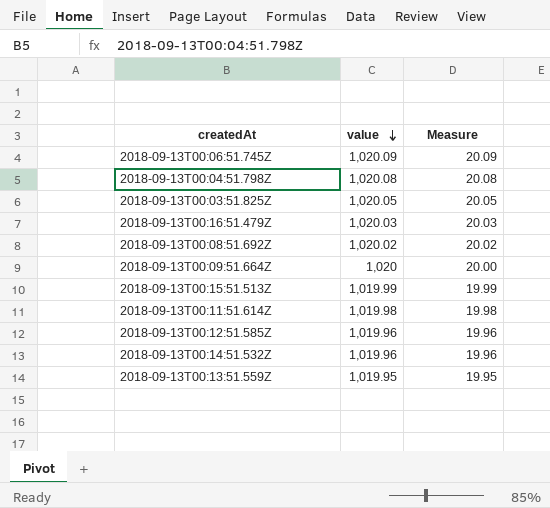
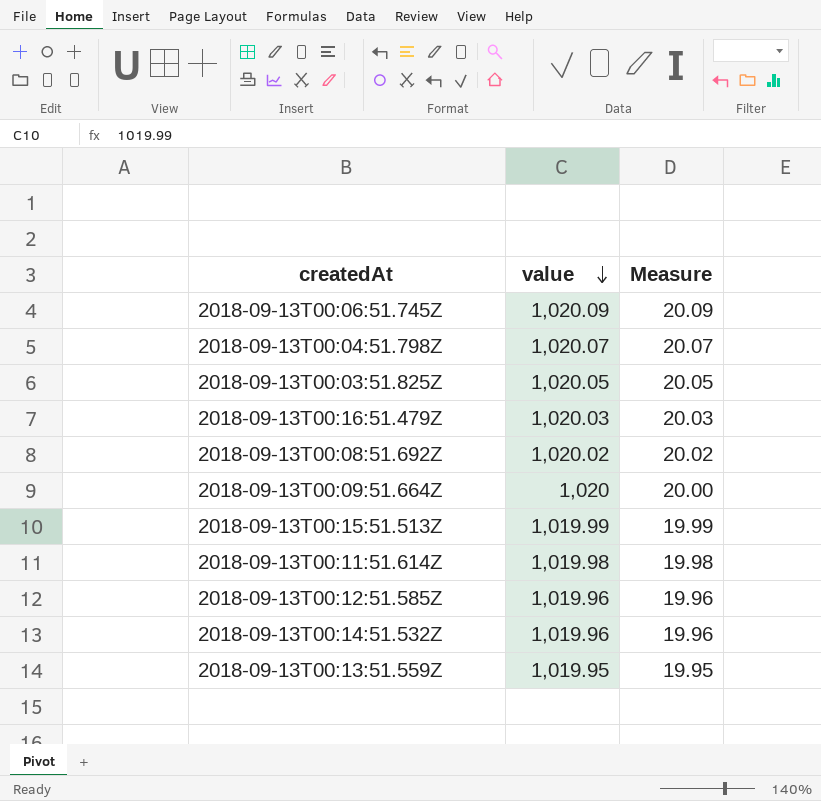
2018-09-13T00:04:51.798Z | value: 1,020.08 -> 1,020.07
2018-09-13T00:04:51.798Z | Measure: 20.08 -> 20.07

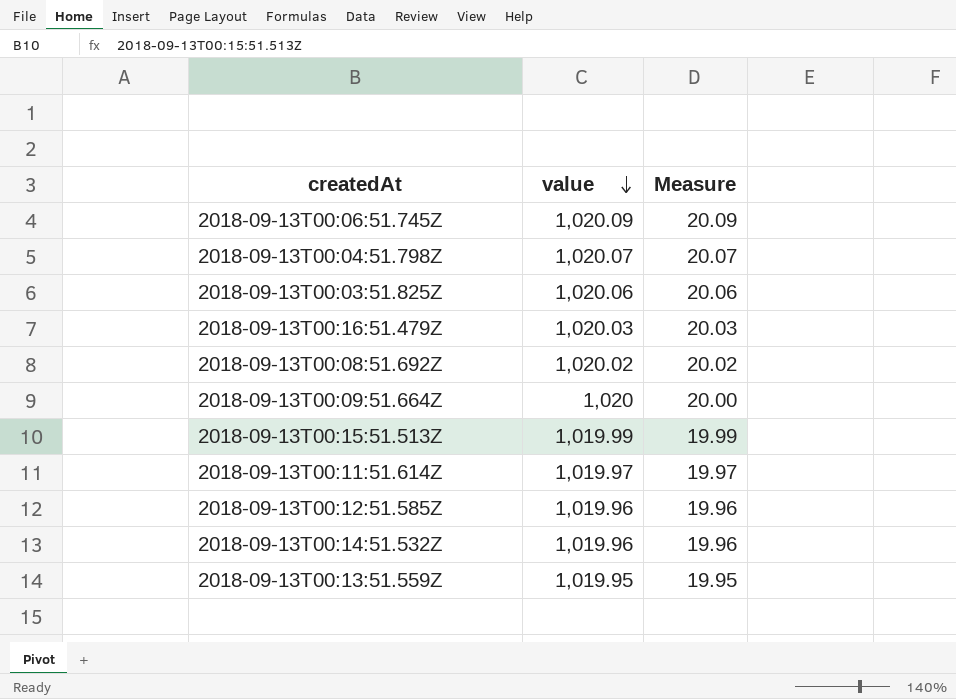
2018-09-13T00:03:51.825Z | value: 1,020.05 -> 1,020.06
2018-09-13T00:03:51.825Z | Measure: 20.05 -> 20.06
2018-09-13T00:11:51.614Z | value: 1,019.98 -> 1,019.97
2018-09-13T00:11:51.614Z | Measure: 19.98 -> 19.97

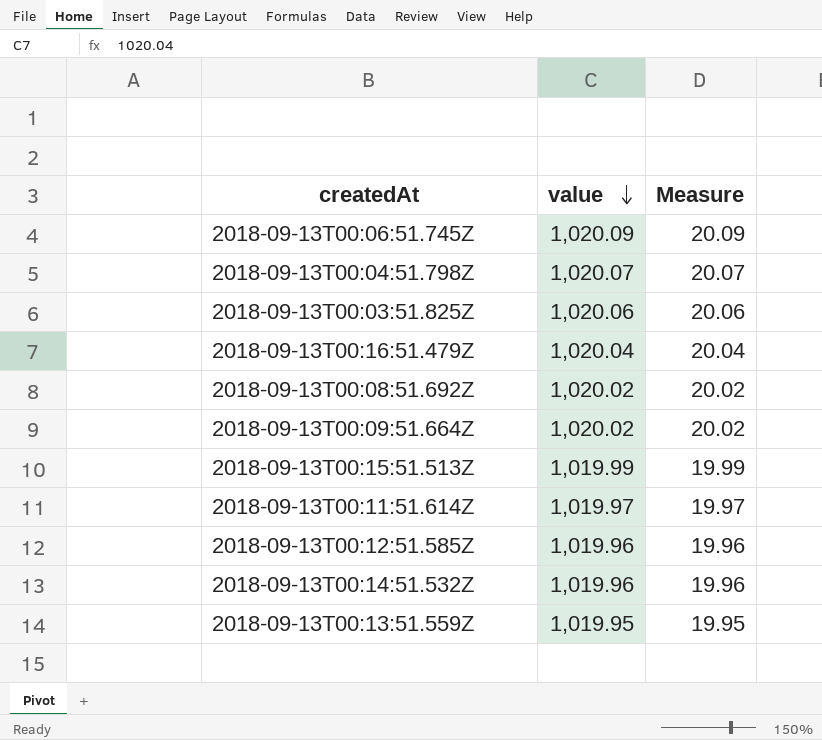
2018-09-13T00:16:51.479Z | value: 1,020.03 -> 1,020.04
2018-09-13T00:16:51.479Z | Measure: 20.03 -> 20.04
2018-09-13T00:09:51.664Z | value: 1,020 -> 1,020.02
2018-09-13T00:09:51.664Z | Measure: 20.00 -> 20.02

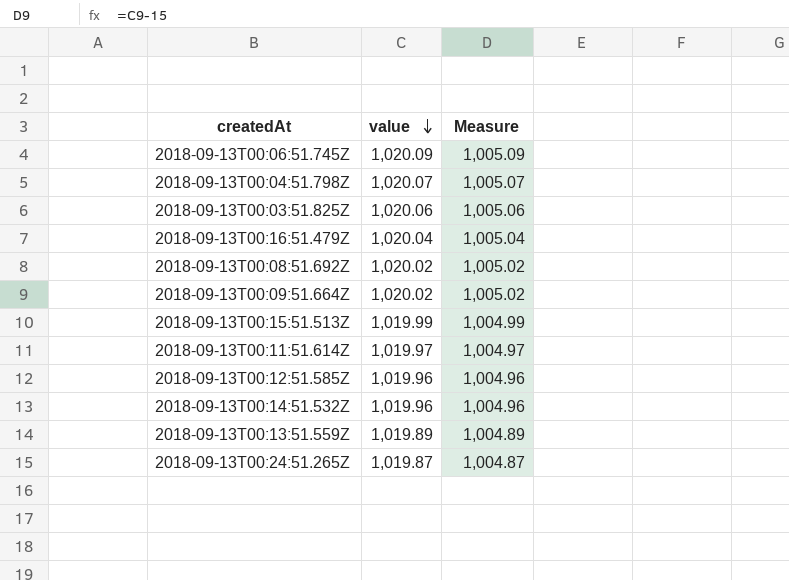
column Measure | formula: [value] - 1000 -> [value] - 15
2018-09-13T00:13:51.559Z | value: 1,019.95 -> 1,019.89
row 2018-09-13T00:24:51.265Z: none -> 1,019.87 | 1,004.87

